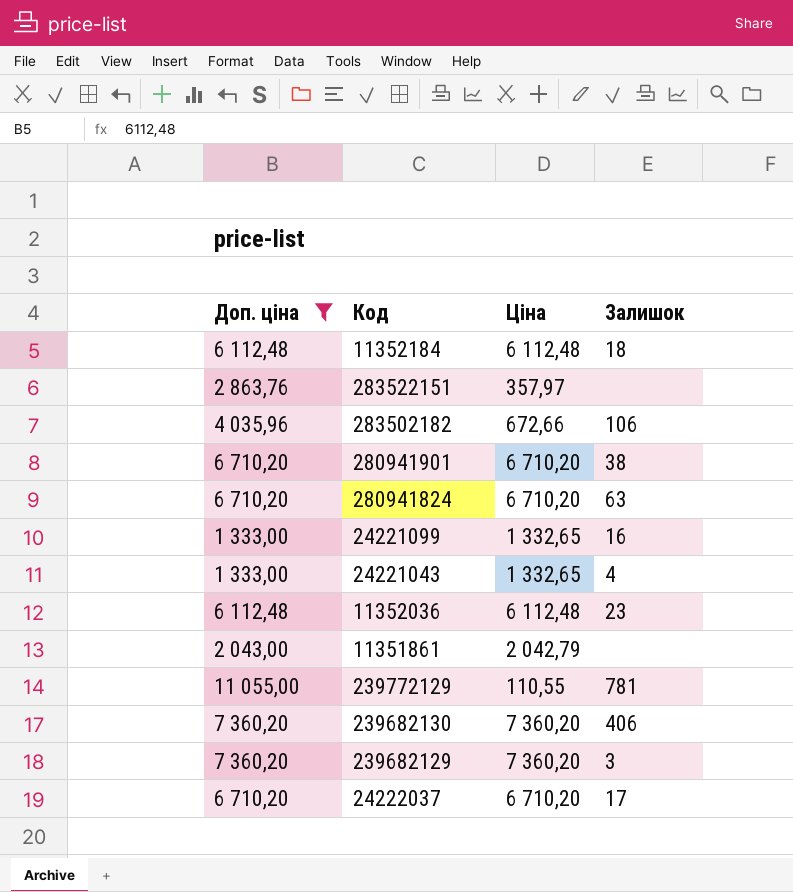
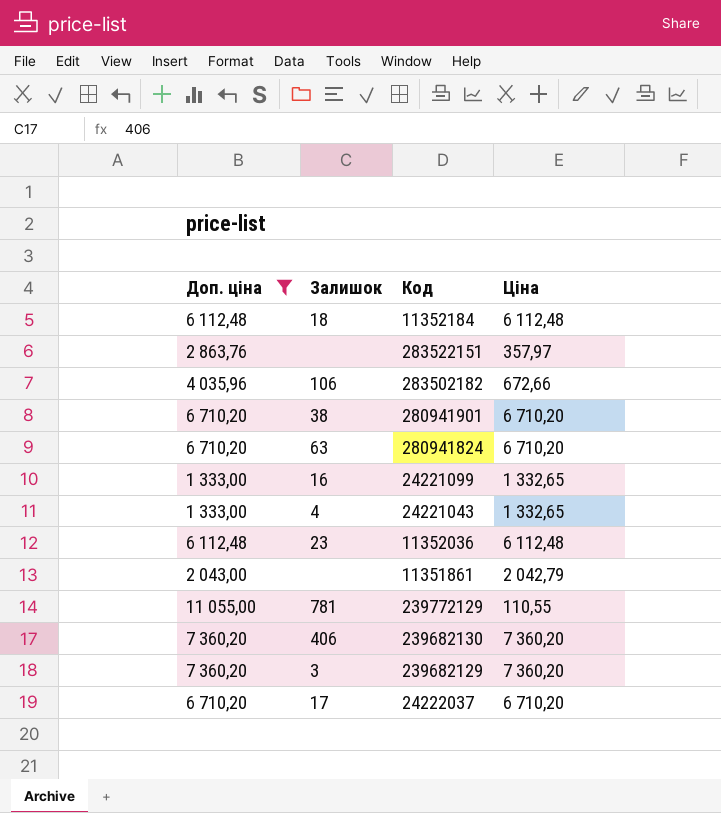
column Залишок | position: 4 -> 2

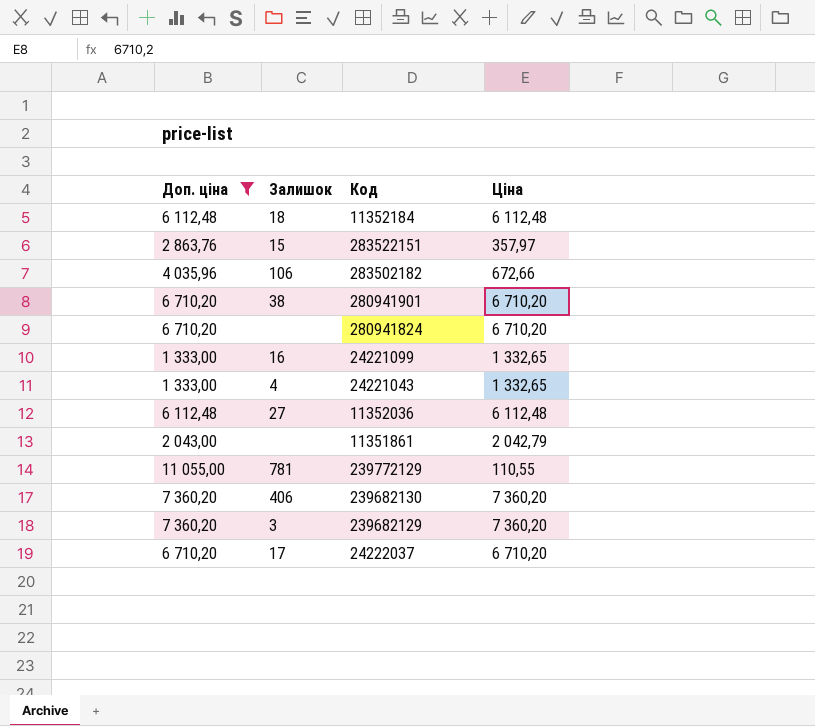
283522151 | Залишок: none -> 15
280941824 | Залишок: 63 -> none
11352036 | Залишок: 23 -> 27

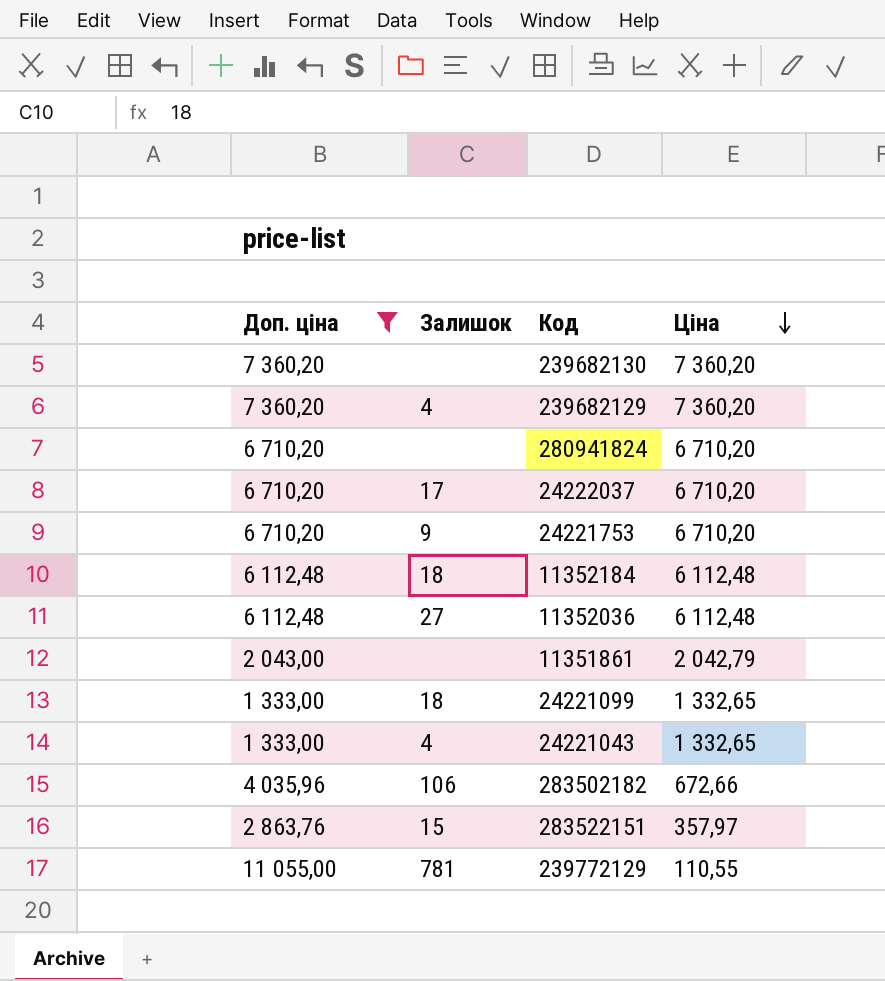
row order: none -> Ціна descending
row 280941901: 6 710,20 | 38 | 6 710,20 -> none
239682130 | Залишок: 406 -> none
239682129 | Залишок: 3 -> 4
row 24221753: none -> 6 710,20 | 9 | 6 710,20
24221099 | Залишок: 16 -> 18

